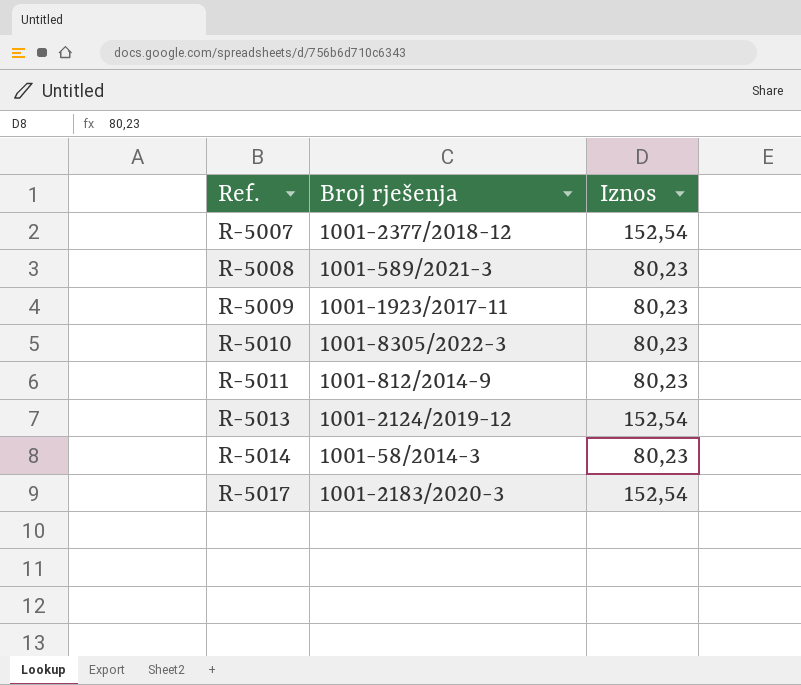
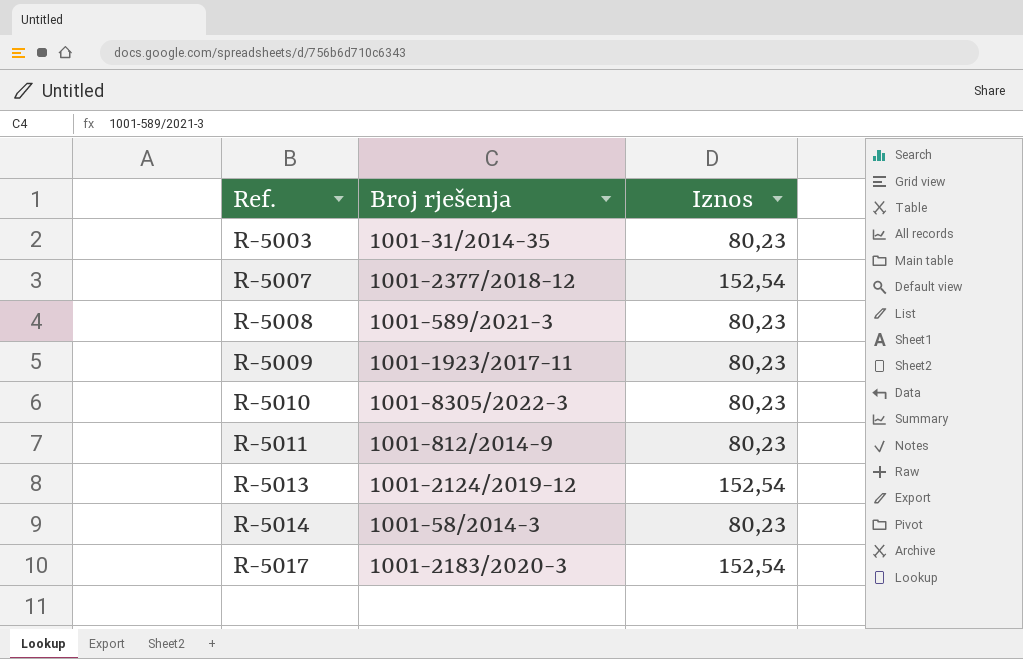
row R-5003: none -> 1001-31/2014-35 | 80,23

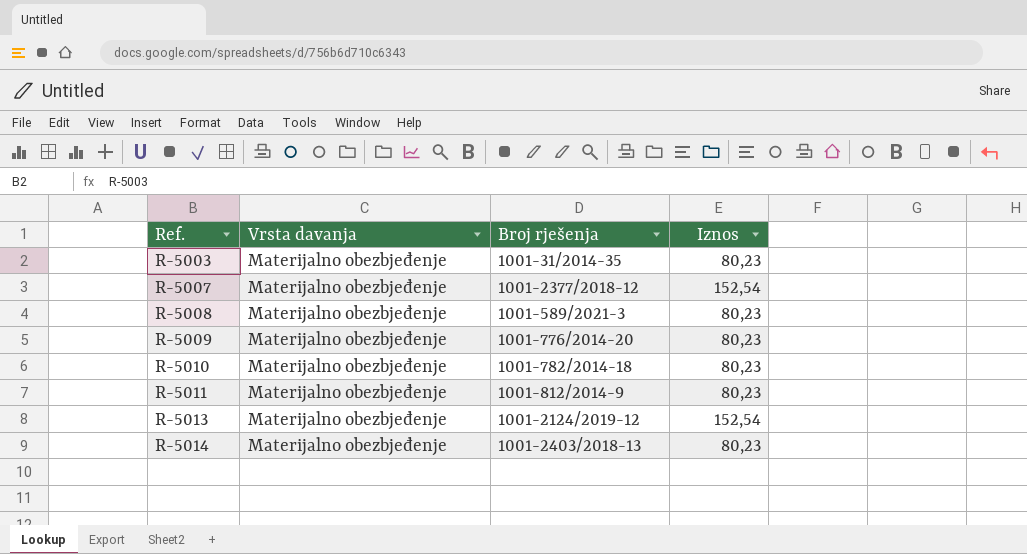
column Vrsta davanja | position: none -> 2
row R-5017: 1001-2183/2020-3 | 152,54 -> none
R-5009 | Broj rješenja: 1001-1923/2017-11 -> 1001-776/2014-20
R-5010 | Broj rješenja: 1001-8305/2022-3 -> 1001-782/2014-18
R-5014 | Broj rješenja: 1001-58/2014-3 -> 1001-2403/2018-13

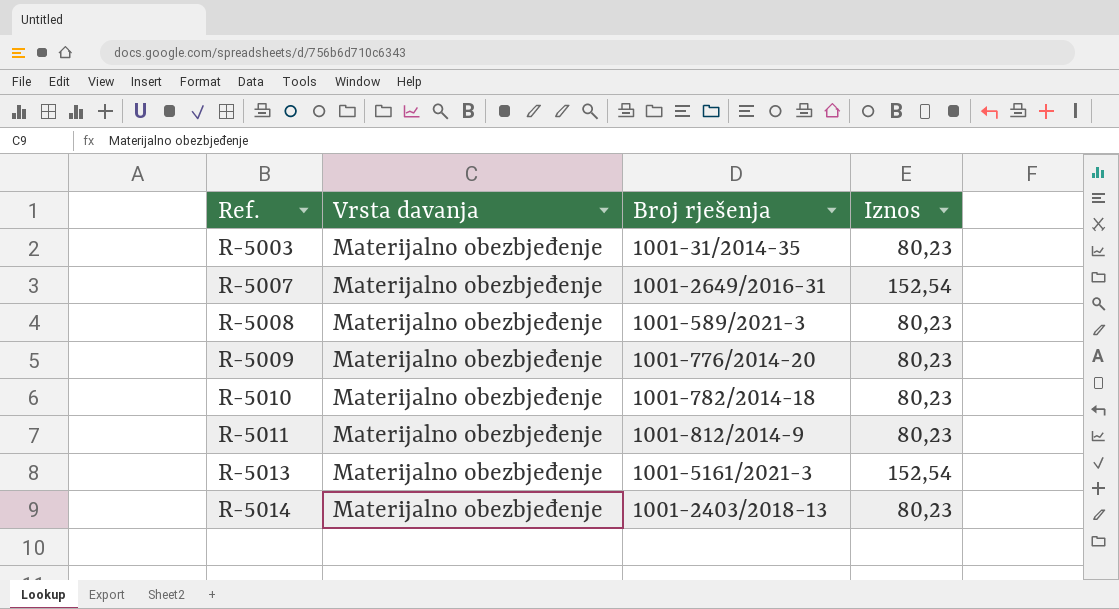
R-5007 | Broj rješenja: 1001-2377/2018-12 -> 1001-2649/2016-31
R-5013 | Broj rješenja: 1001-2124/2019-12 -> 1001-5161/2021-3

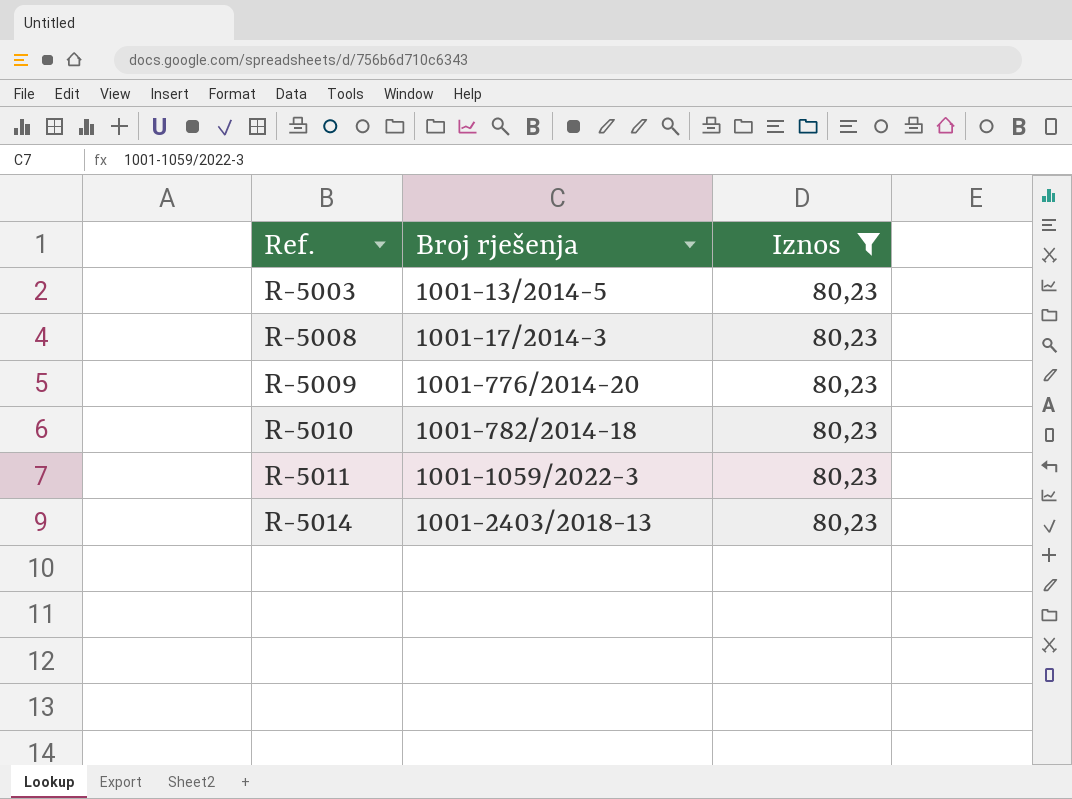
filter: none -> Iznos = 80,23
column Vrsta davanja | position: 2 -> none
R-5003 | Broj rješenja: 1001-31/2014-35 -> 1001-13/2014-5
R-5008 | Broj rješenja: 1001-589/2021-3 -> 1001-17/2014-3
R-5011 | Broj rješenja: 1001-812/2014-9 -> 1001-1059/2022-3

